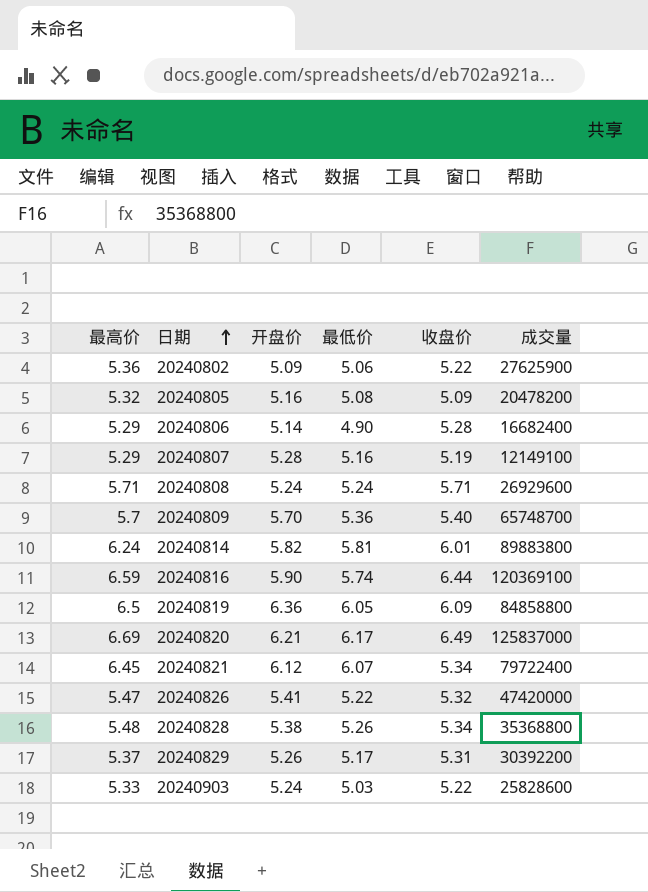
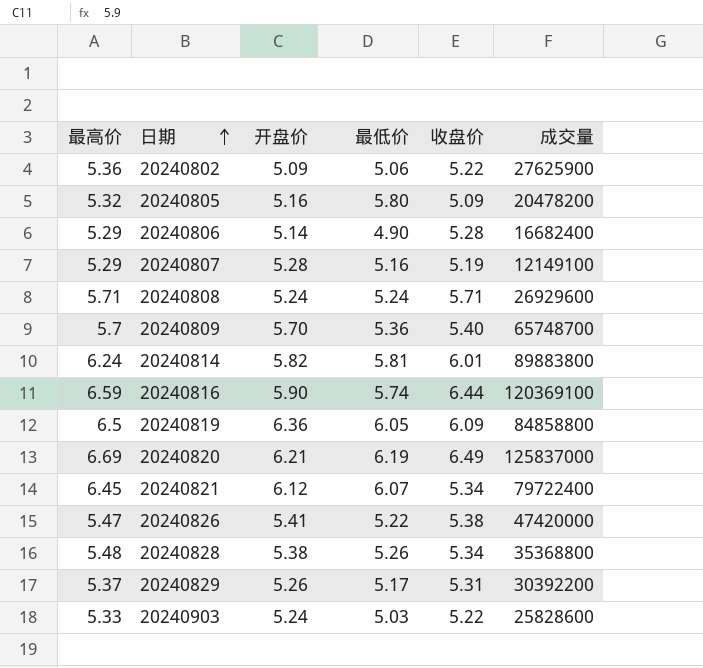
20240805 | 最低价: 5.08 -> 5.80
20240820 | 最低价: 6.17 -> 6.19
20240826 | 收盘价: 5.32 -> 5.38

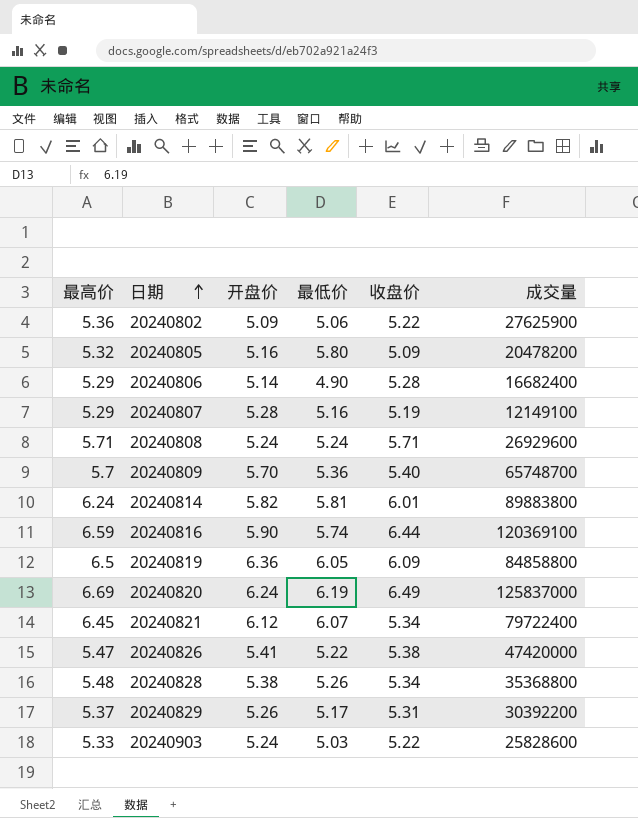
20240820 | 开盘价: 6.21 -> 6.24

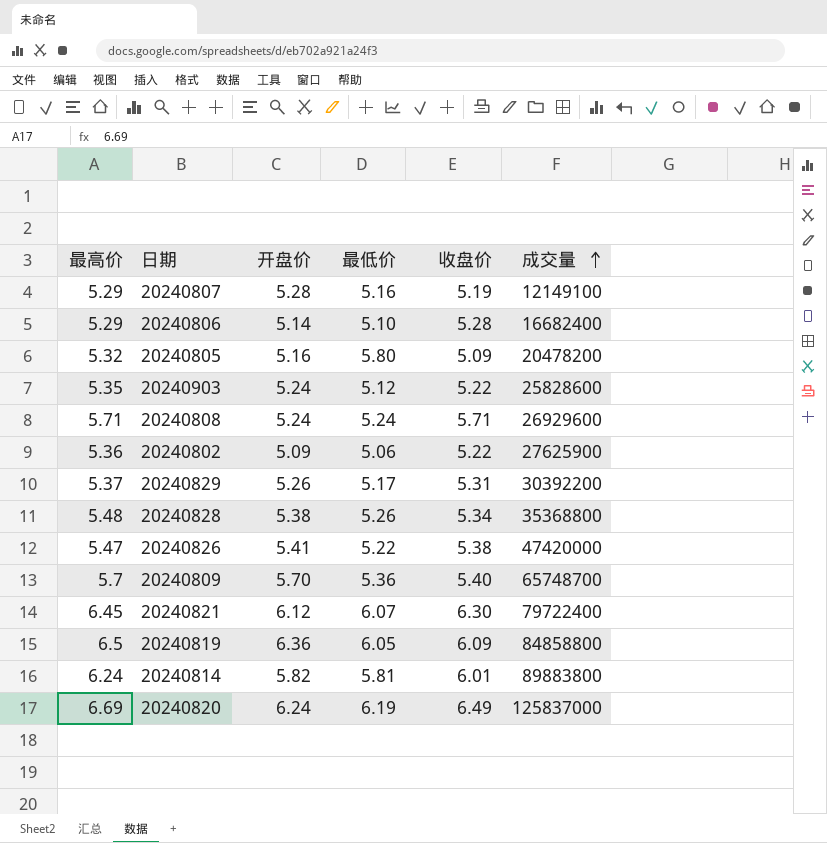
row order: 日期 ascending -> 成交量 ascending
row 20240816: 6.59 | 5.90 | 5.74 | 6.44 | 120369100 -> none
20240806 | 最低价: 4.90 -> 5.10
20240903 | 最高价: 5.33 -> 5.35
20240903 | 最低价: 5.03 -> 5.12
20240821 | 收盘价: 5.34 -> 6.30

